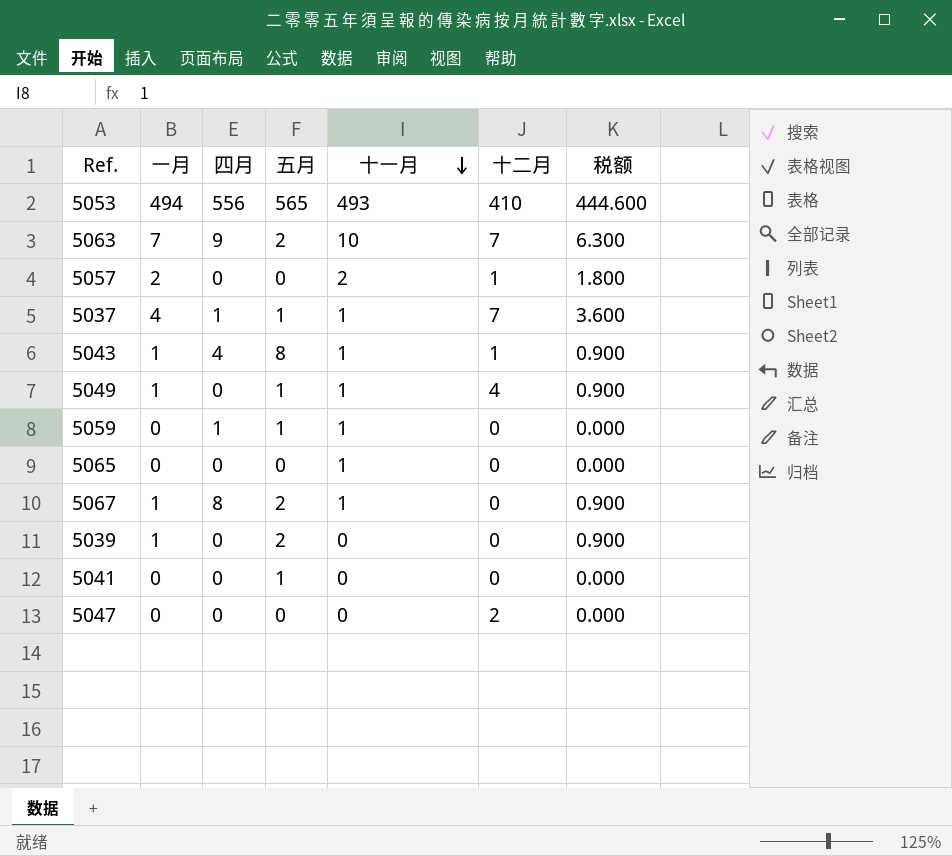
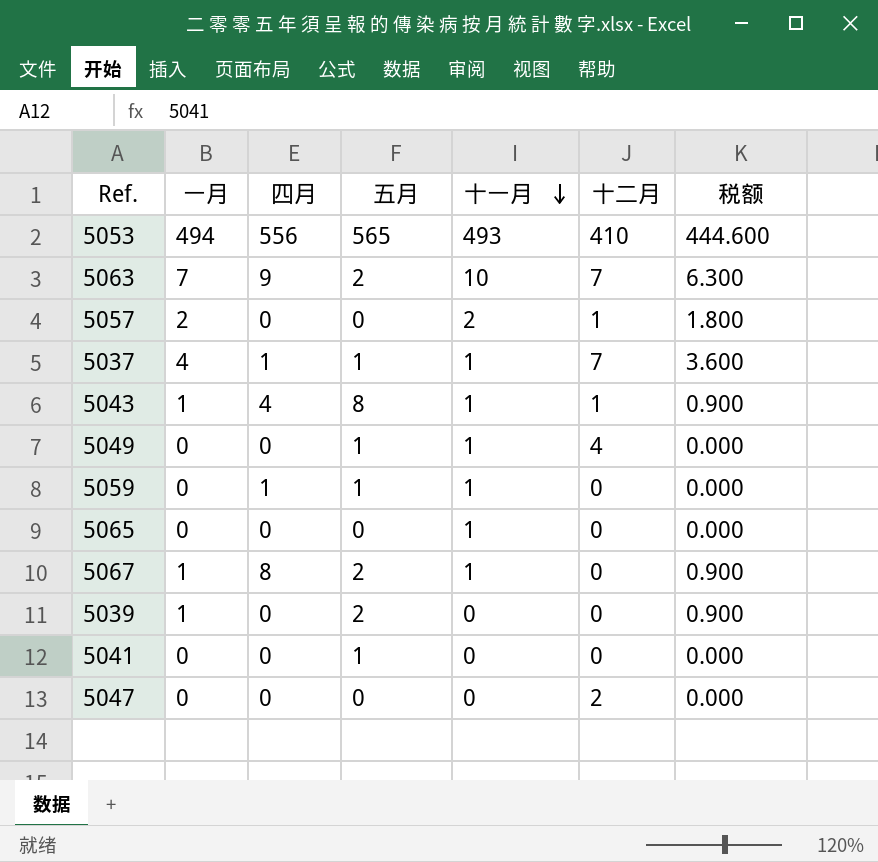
5049 | 一月: 1 -> 0
5049 | 税额: 0.900 -> 0.000

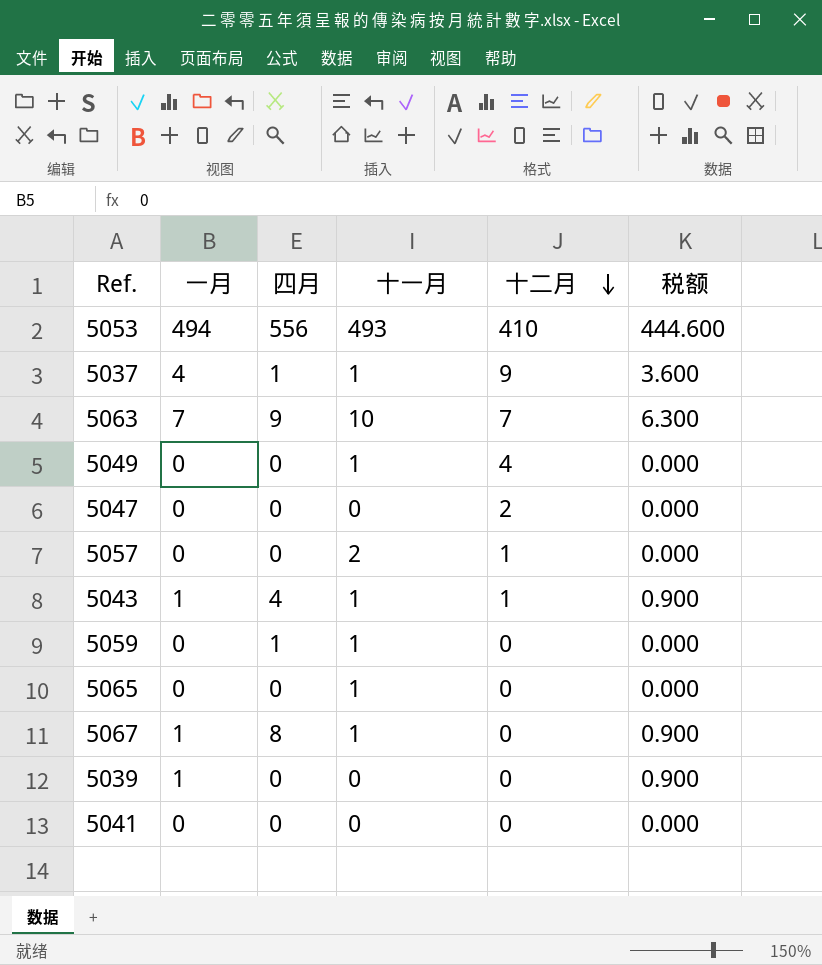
row order: 十一月 descending -> 十二月 descending
column 五月 | position: 4 -> none
5037 | 十二月: 7 -> 9
5057 | 一月: 2 -> 0
5057 | 税额: 1.800 -> 0.000

